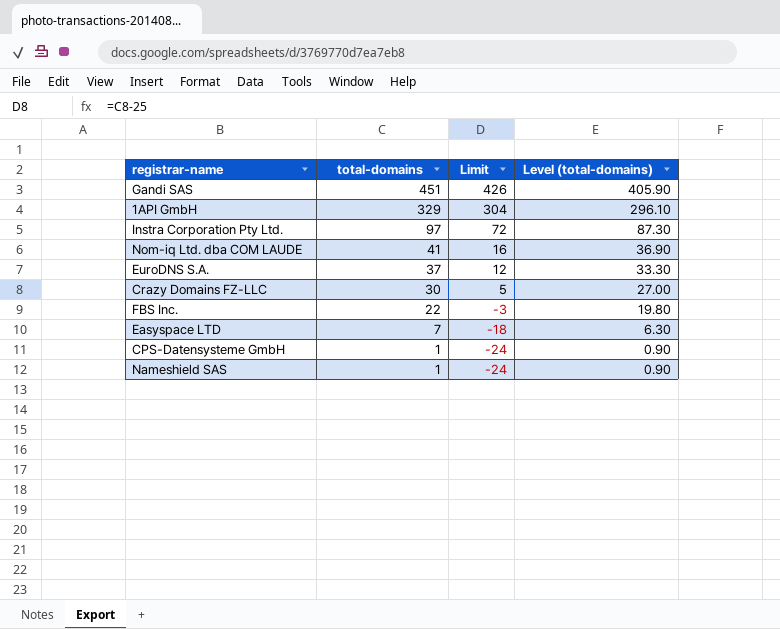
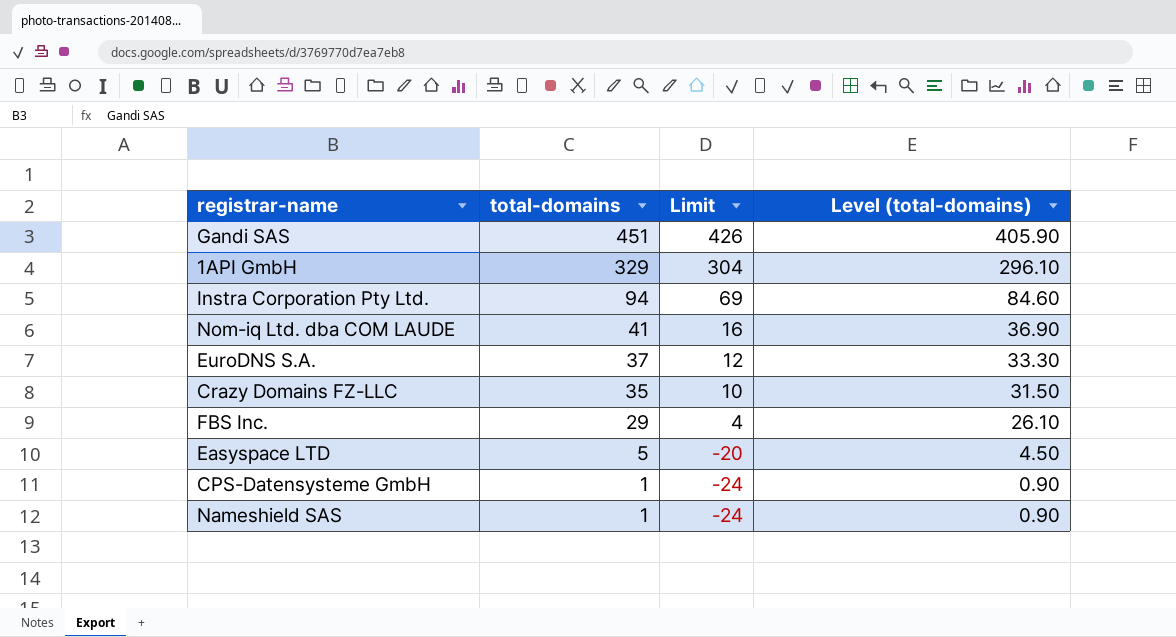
Instra Corporation Pty Ltd. | total-domains: 97 -> 94
Instra Corporation Pty Ltd. | Limit: 72 -> 69
Instra Corporation Pty Ltd. | Level (total-domains): 87.30 -> 84.60
Crazy Domains FZ-LLC | total-domains: 30 -> 35
Crazy Domains FZ-LLC | Limit: 5 -> 10
Crazy Domains FZ-LLC | Level (total-domains): 27.00 -> 31.50
FBS Inc. | total-domains: 22 -> 29
FBS Inc. | Limit: -3 -> 4
FBS Inc. | Level (total-domains): 19.80 -> 26.10
Easyspace LTD | total-domains: 7 -> 5
Easyspace LTD | Limit: -18 -> -20
Easyspace LTD | Level (total-domains): 6.30 -> 4.50

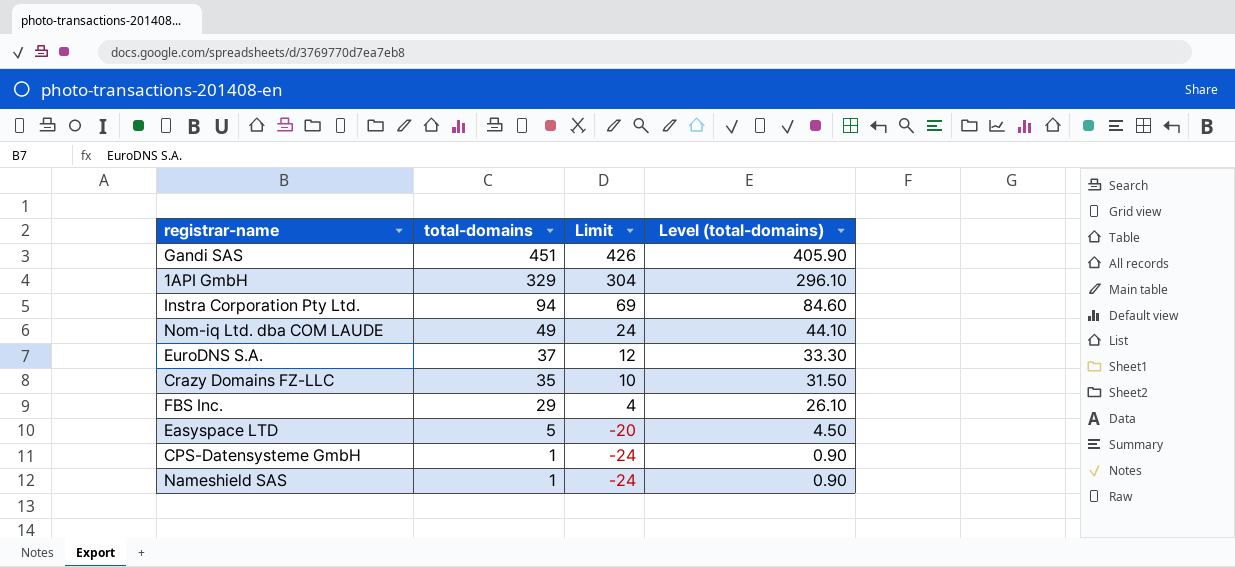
Nom-iq Ltd. dba COM LAUDE | total-domains: 41 -> 49
Nom-iq Ltd. dba COM LAUDE | Limit: 16 -> 24
Nom-iq Ltd. dba COM LAUDE | Level (total-domains): 36.90 -> 44.10

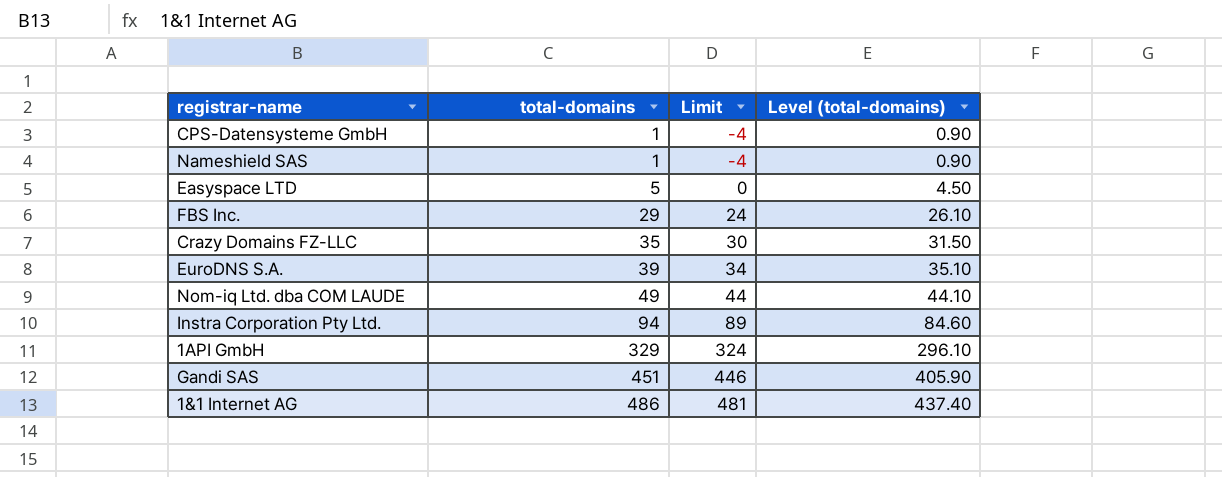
row order: total-domains descending -> total-domains ascending
column Limit | formula: [total-domains] - 25 -> [total-domains] - 5
EuroDNS S.A. | total-domains: 37 -> 39
EuroDNS S.A. | Level (total-domains): 33.30 -> 35.10
row 1&1 Internet AG: none -> 486 | 481 | 437.40

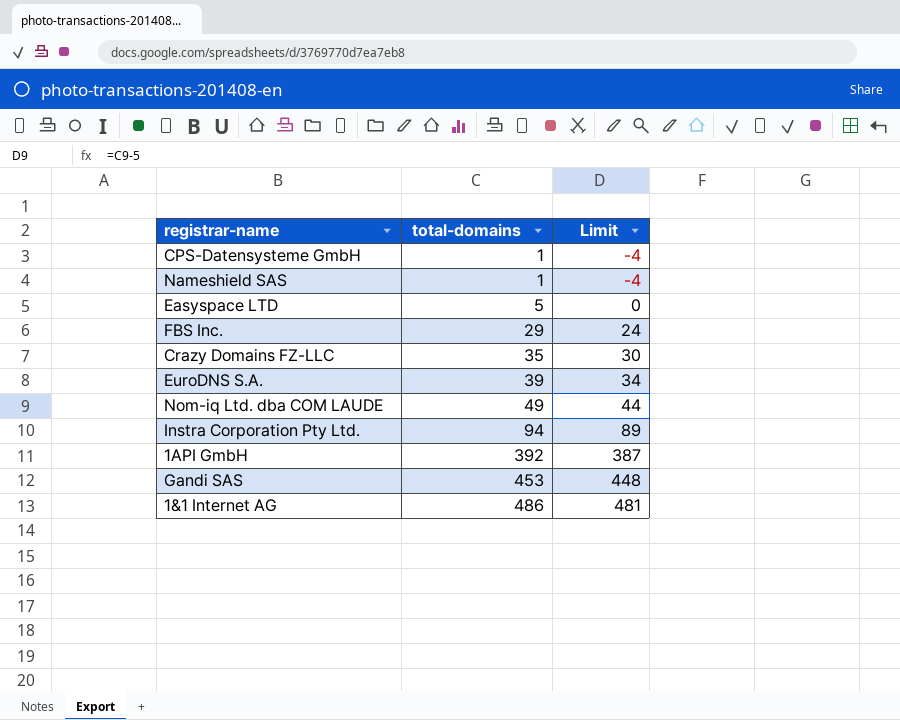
column Level (total-domains) | formula: [total-domains] * 0.9 -> none
1API GmbH | total-domains: 329 -> 392
1API GmbH | Limit: 324 -> 387
Gandi SAS | total-domains: 451 -> 453
Gandi SAS | Limit: 446 -> 448

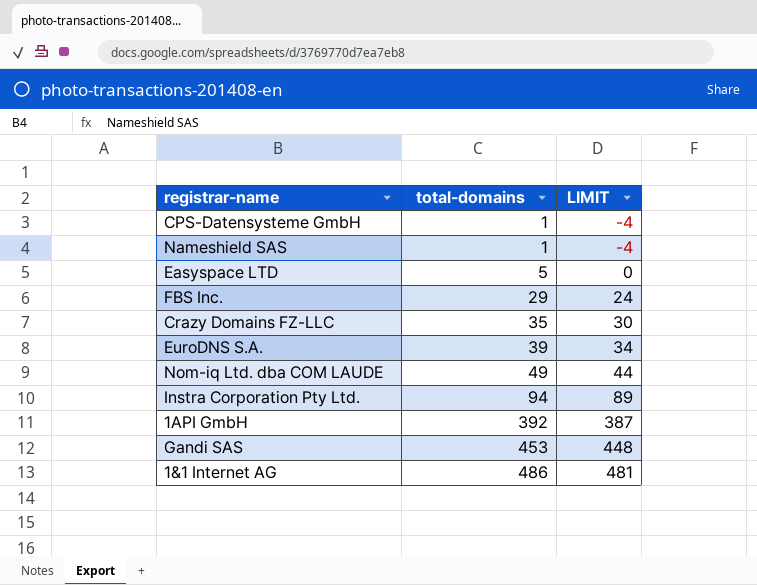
column name: Limit -> LIMIT

